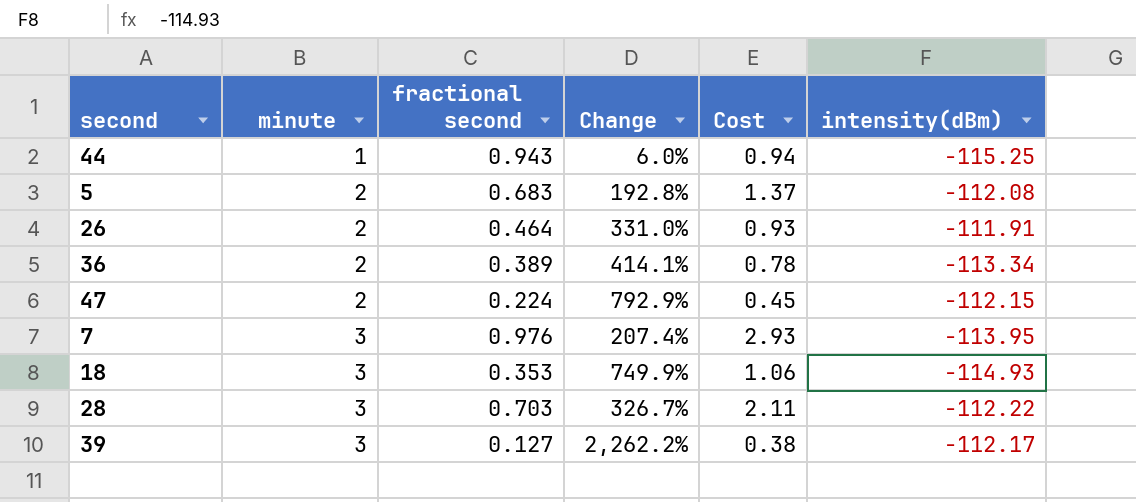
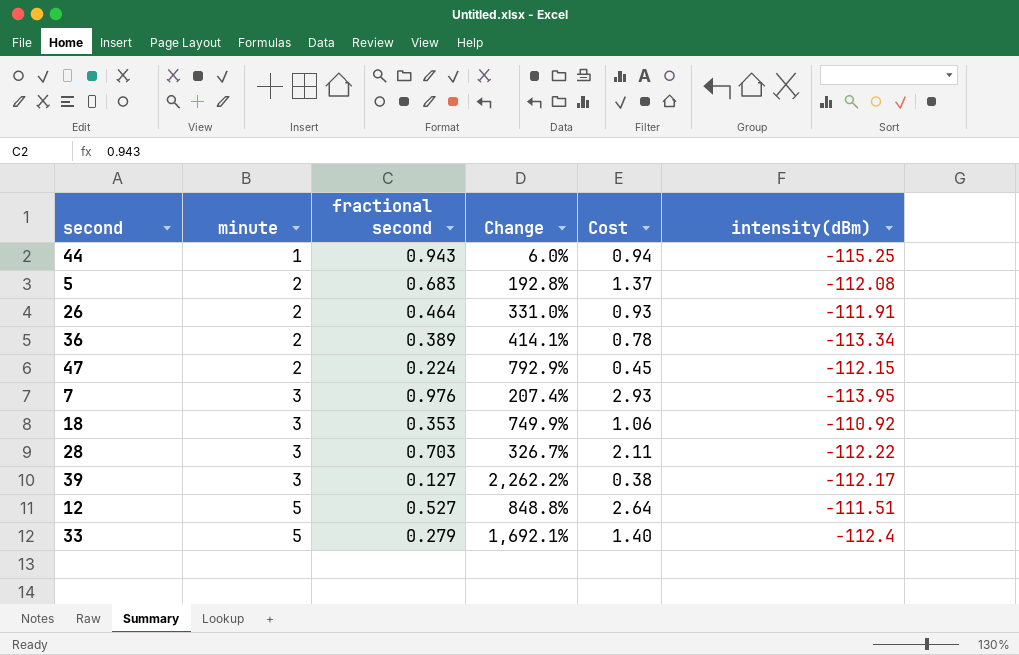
18 | intensity(dBm): -114.93 -> -110.92
row 12: none -> 5 | 0.527 | 848.8% | 2.64 | -111.51
row 33: none -> 5 | 0.279 | 1,692.1% | 1.40 | -112.4

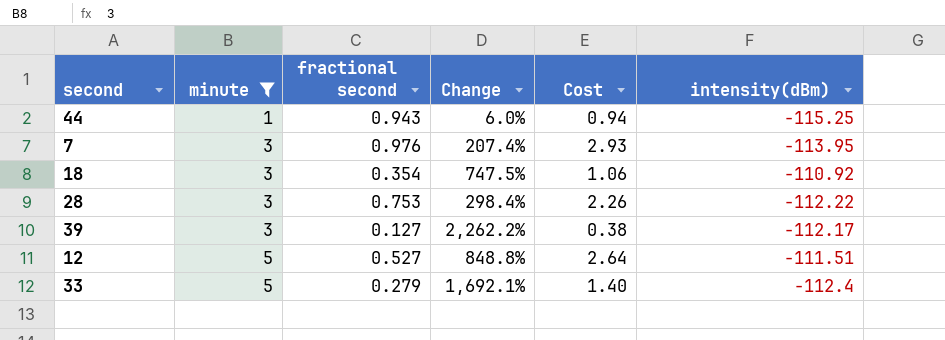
filter: none -> minute != 2
18 | fractional second: 0.353 -> 0.354
18 | Change: 749.9% -> 747.5%
28 | fractional second: 0.703 -> 0.753
28 | Change: 326.7% -> 298.4%
28 | Cost: 2.11 -> 2.26

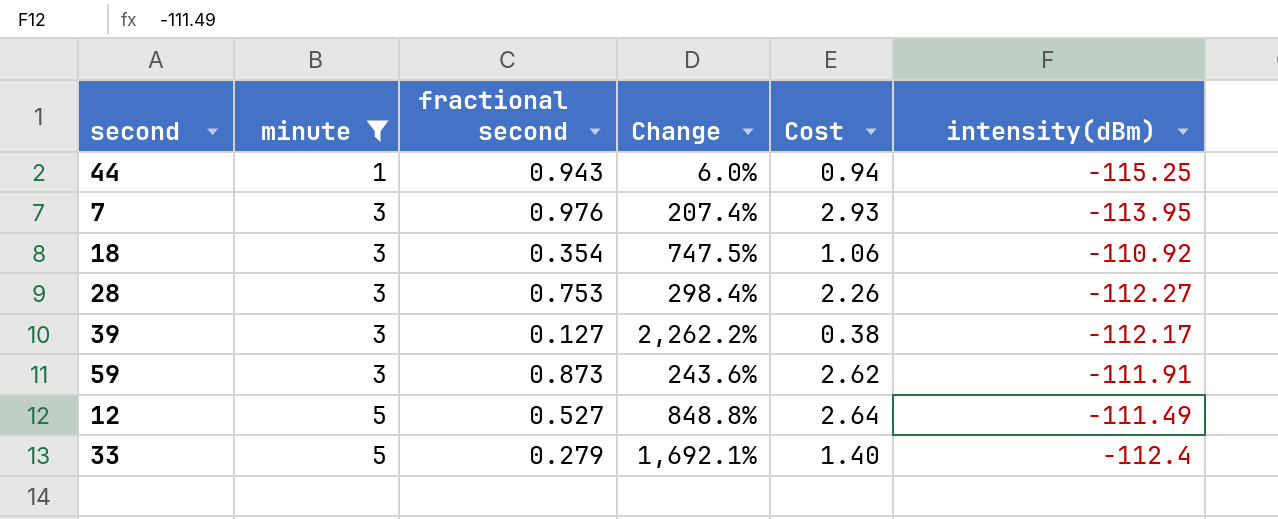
28 | intensity(dBm): -112.22 -> -112.27
row 59: none -> 3 | 0.873 | 243.6% | 2.62 | -111.91
12 | intensity(dBm): -111.51 -> -111.49

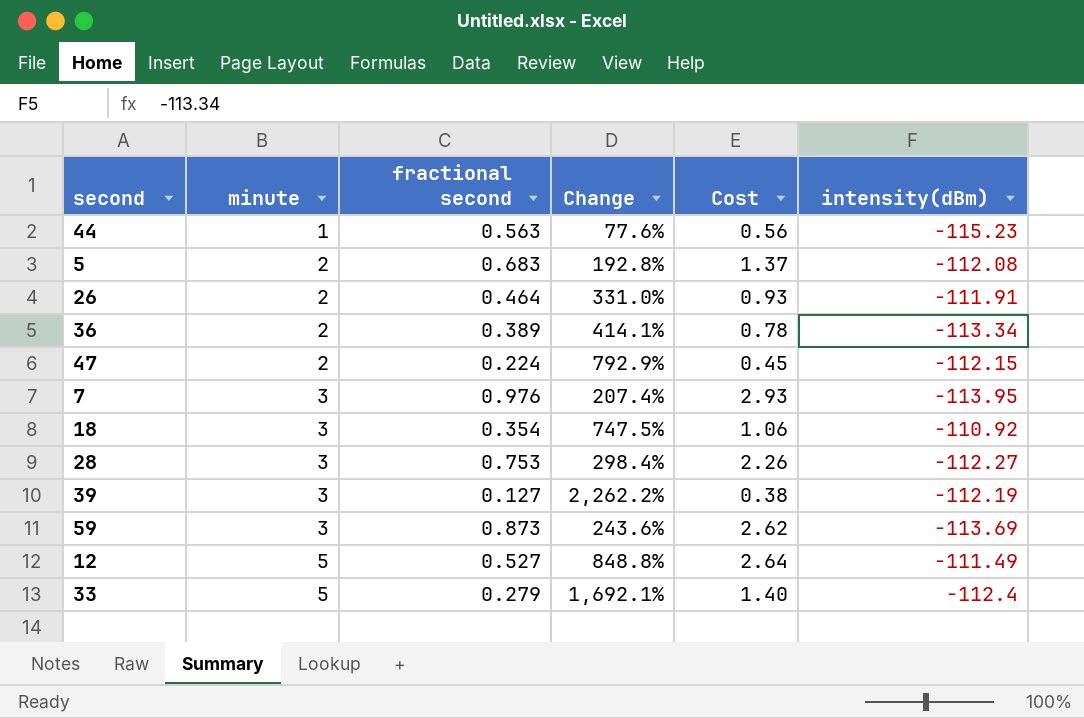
filter: minute != 2 -> none
44 | fractional second: 0.943 -> 0.563
44 | Change: 6.0% -> 77.6%
44 | Cost: 0.94 -> 0.56
44 | intensity(dBm): -115.25 -> -115.23
39 | intensity(dBm): -112.17 -> -112.19
59 | intensity(dBm): -111.91 -> -113.69

